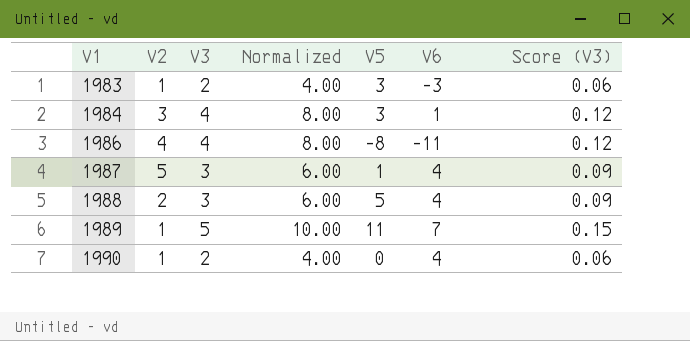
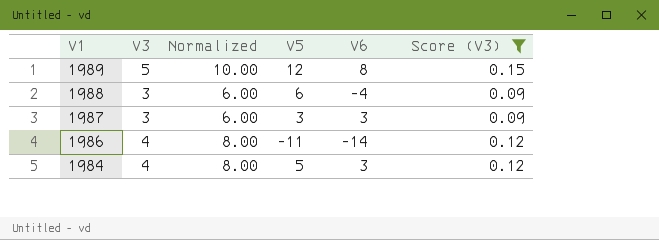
filter: none -> Score (V3) != 0.06
row order: V1 ascending -> V1 descending
column V2 | position: 2 -> none
1989 | V5: 11 -> 12
1989 | V6: 7 -> 8
1988 | V5: 5 -> 6
1988 | V6: 4 -> -4
1987 | V5: 1 -> 3
1987 | V6: 4 -> 3
1986 | V5: -8 -> -11
1986 | V6: -11 -> -14
1984 | V5: 3 -> 5
1984 | V6: 1 -> 3

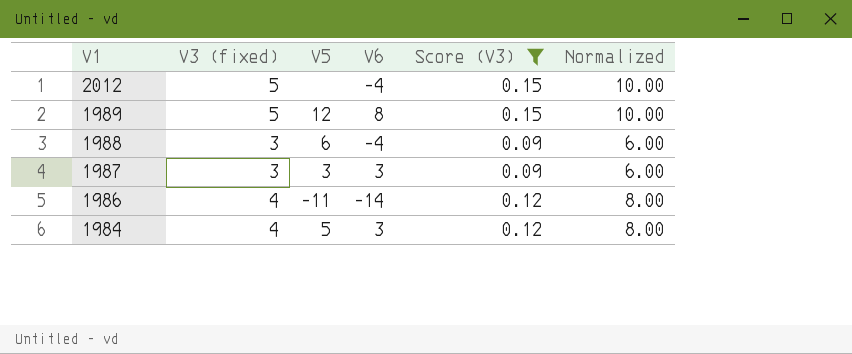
column name: V3 -> V3 (fixed)
column Normalized | position: 3 -> 6
row 2012: none -> 5 | none | -4 | 0.15 | 10.00

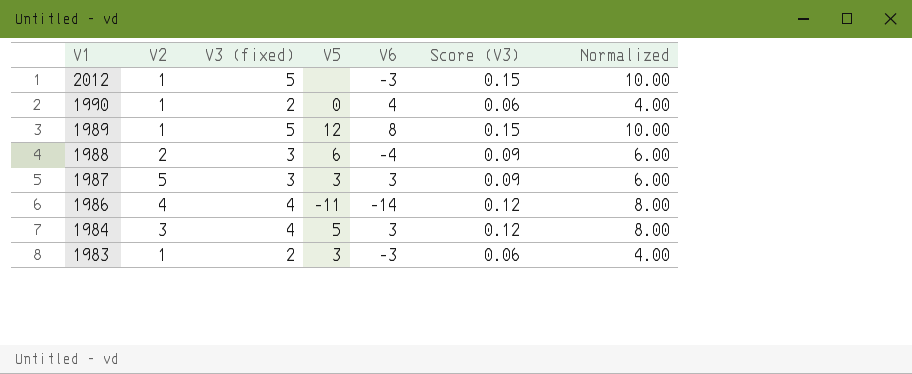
filter: Score (V3) != 0.06 -> none
column V2 | position: none -> 2
2012 | V6: -4 -> -3

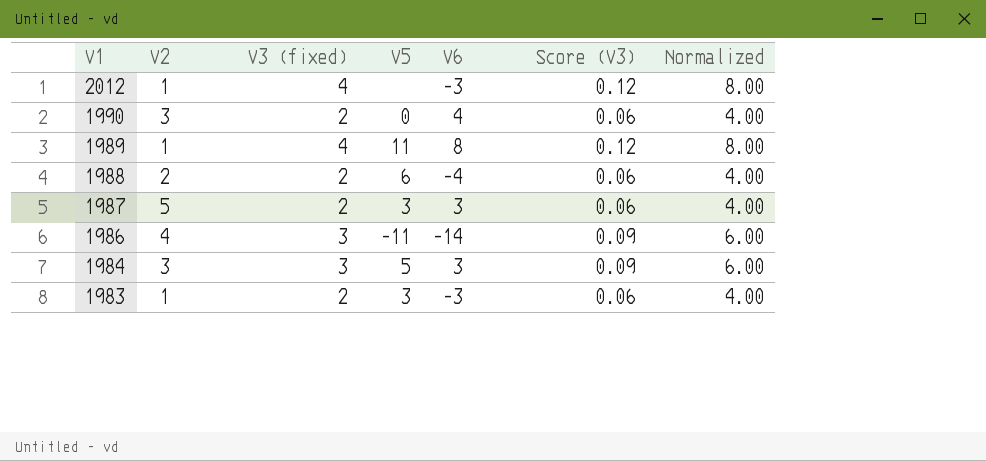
2012 | V3 (fixed): 5 -> 4
2012 | Score (V3): 0.15 -> 0.12
2012 | Normalized: 10.00 -> 8.00
1990 | V2: 1 -> 3
1989 | V3 (fixed): 5 -> 4
1989 | V5: 12 -> 11
1989 | Score (V3): 0.15 -> 0.12
1989 | Normalized: 10.00 -> 8.00
1988 | V3 (fixed): 3 -> 2
1988 | Score (V3): 0.09 -> 0.06
1988 | Normalized: 6.00 -> 4.00
1987 | V3 (fixed): 3 -> 2
1987 | Score (V3): 0.09 -> 0.06
1987 | Normalized: 6.00 -> 4.00
1986 | V3 (fixed): 4 -> 3
1986 | Score (V3): 0.12 -> 0.09
1986 | Normalized: 8.00 -> 6.00
1984 | V3 (fixed): 4 -> 3
1984 | Score (V3): 0.12 -> 0.09
1984 | Normalized: 8.00 -> 6.00

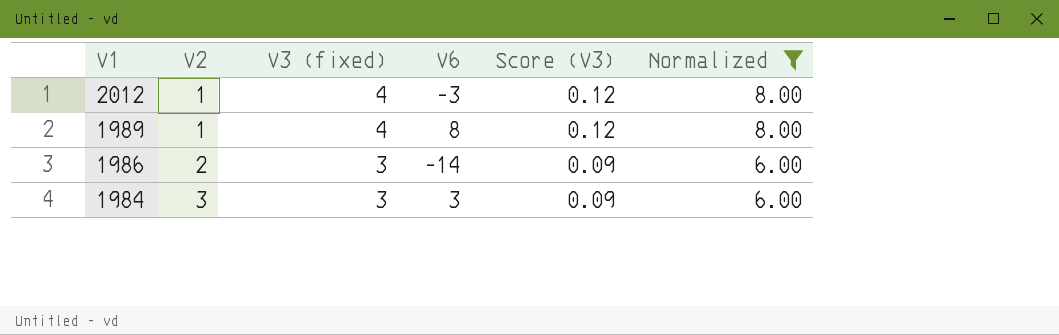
filter: none -> Normalized != 4.00
column V5 | position: 4 -> none
1986 | V2: 4 -> 2

